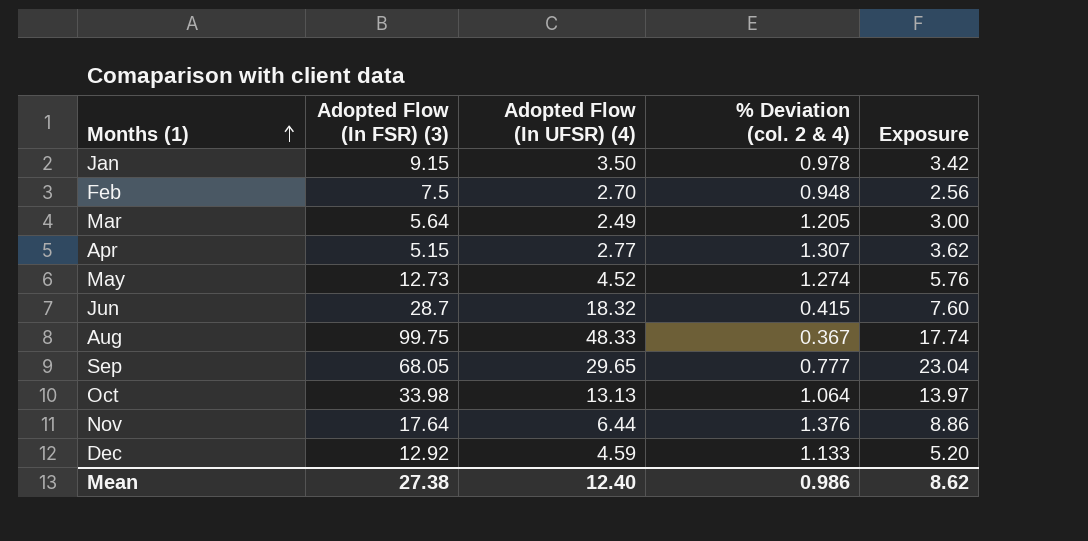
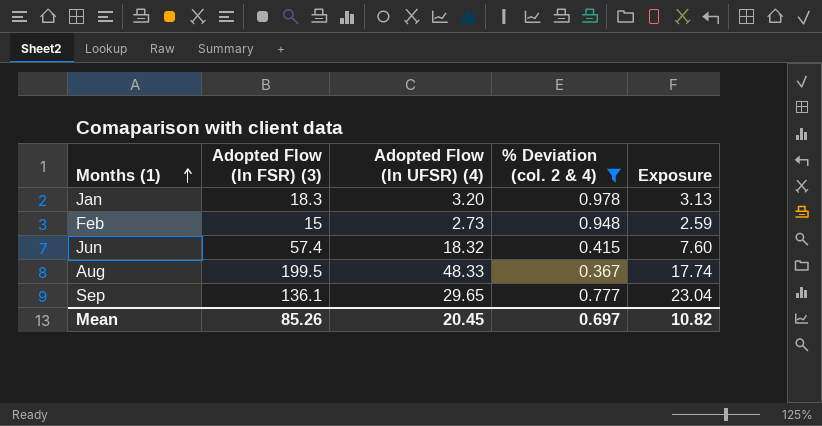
filter: none -> % Deviation (col. 2 & 4) <= 0.978
Jan | Adopted Flow (In FSR) (3): 9.15 -> 18.3
Jan | Adopted Flow (In UFSR) (4): 3.50 -> 3.20
Jan | Exposure: 3.42 -> 3.13
Feb | Adopted Flow (In FSR) (3): 7.5 -> 15
Feb | Adopted Flow (In UFSR) (4): 2.70 -> 2.73
Feb | Exposure: 2.56 -> 2.59
Jun | Adopted Flow (In FSR) (3): 28.7 -> 57.4
Aug | Adopted Flow (In FSR) (3): 99.75 -> 199.5
Sep | Adopted Flow (In FSR) (3): 68.05 -> 136.1
Mean | Adopted Flow (In FSR) (3): 27.38 -> 85.26
Mean | Adopted Flow (In UFSR) (4): 12.40 -> 20.45
Mean | % Deviation (col. 2 & 4): 0.986 -> 0.697
Mean | Exposure: 8.62 -> 10.82

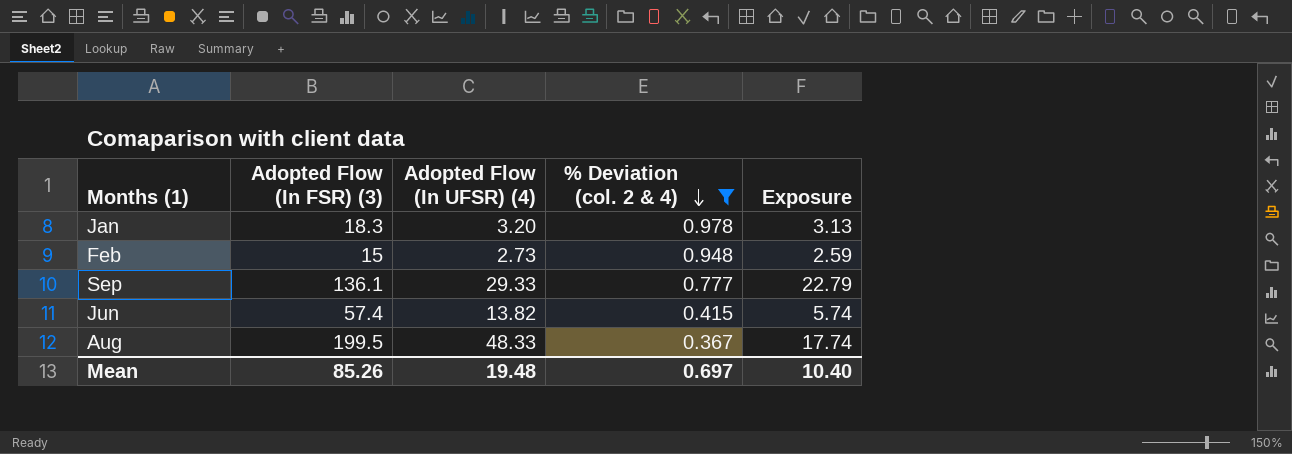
row order: Months (1) ascending -> % Deviation (col. 2 & 4) descending
Sep | Adopted Flow (In UFSR) (4): 29.65 -> 29.33
Sep | Exposure: 23.04 -> 22.79
Jun | Adopted Flow (In UFSR) (4): 18.32 -> 13.82
Jun | Exposure: 7.60 -> 5.74
Mean | Adopted Flow (In UFSR) (4): 20.45 -> 19.48
Mean | Exposure: 10.82 -> 10.40

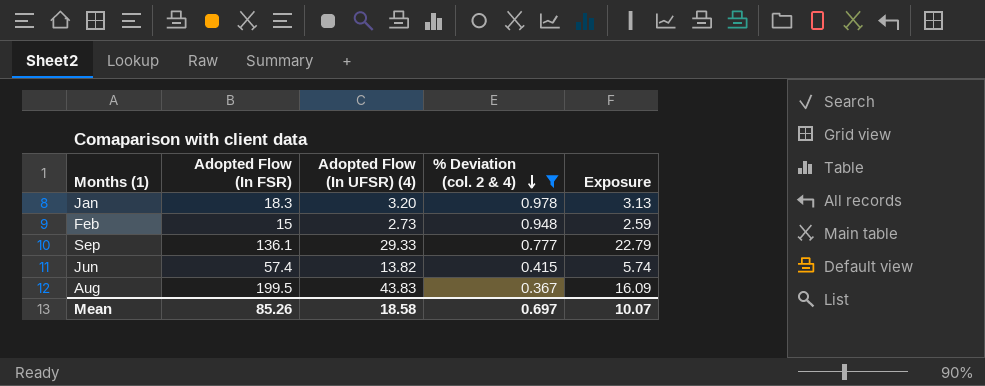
column name: Adopted Flow (In FSR) (3) -> Adopted Flow (In FSR)
Aug | Adopted Flow (In UFSR) (4): 48.33 -> 43.83
Aug | Exposure: 17.74 -> 16.09
Mean | Adopted Flow (In UFSR) (4): 19.48 -> 18.58
Mean | Exposure: 10.40 -> 10.07

